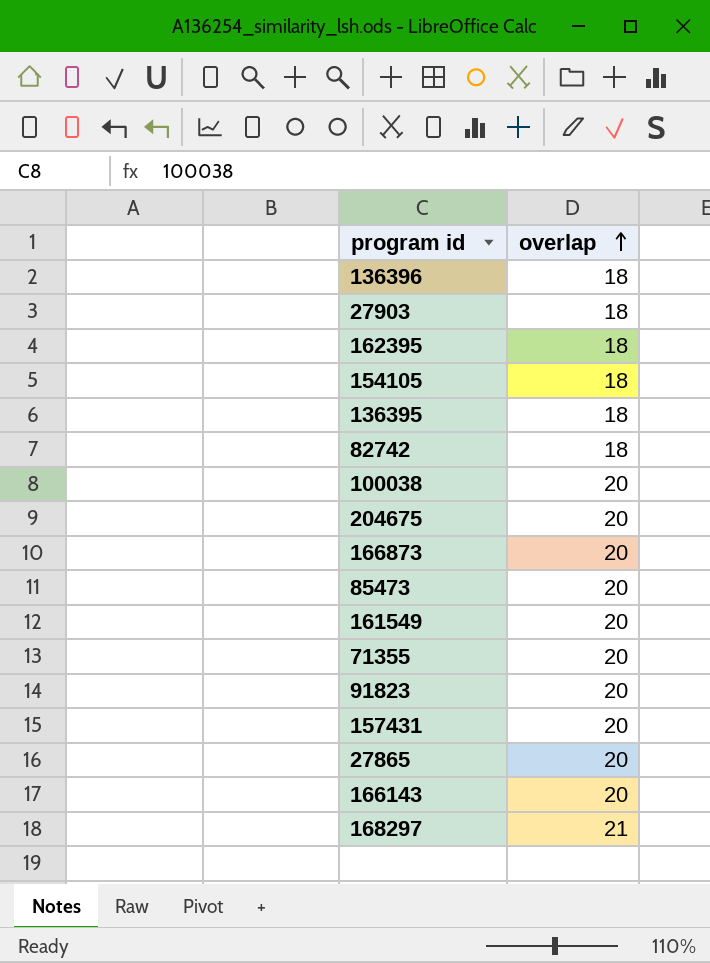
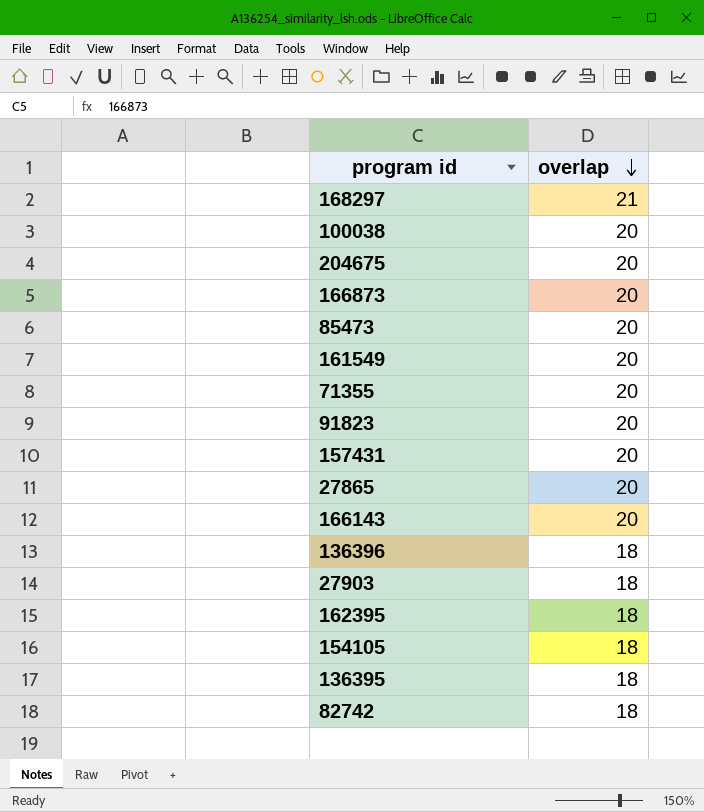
row order: overlap ascending -> overlap descending

